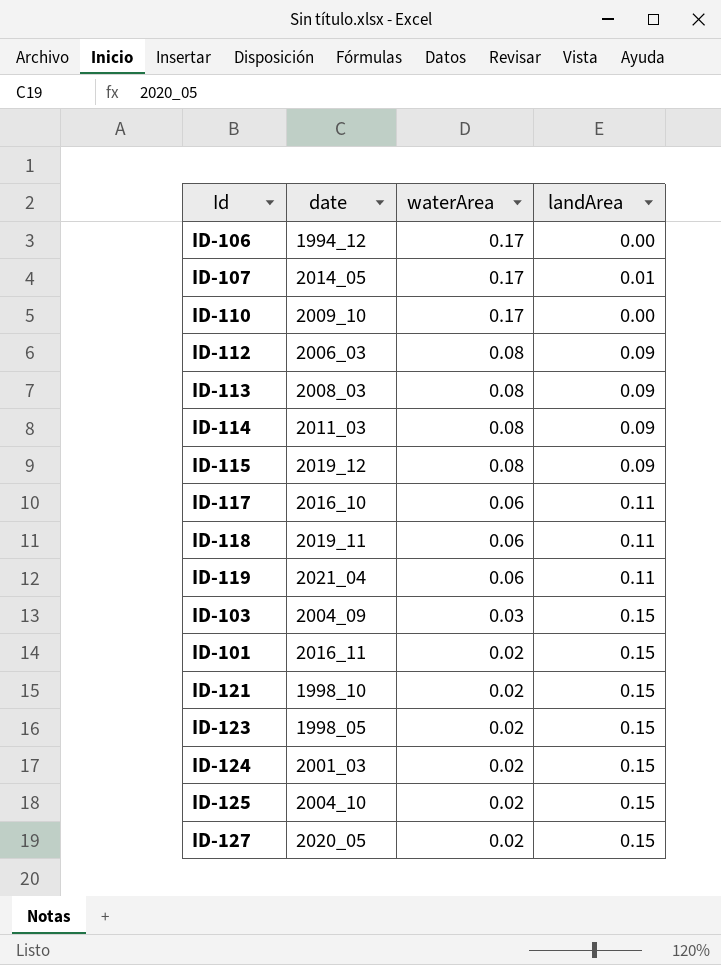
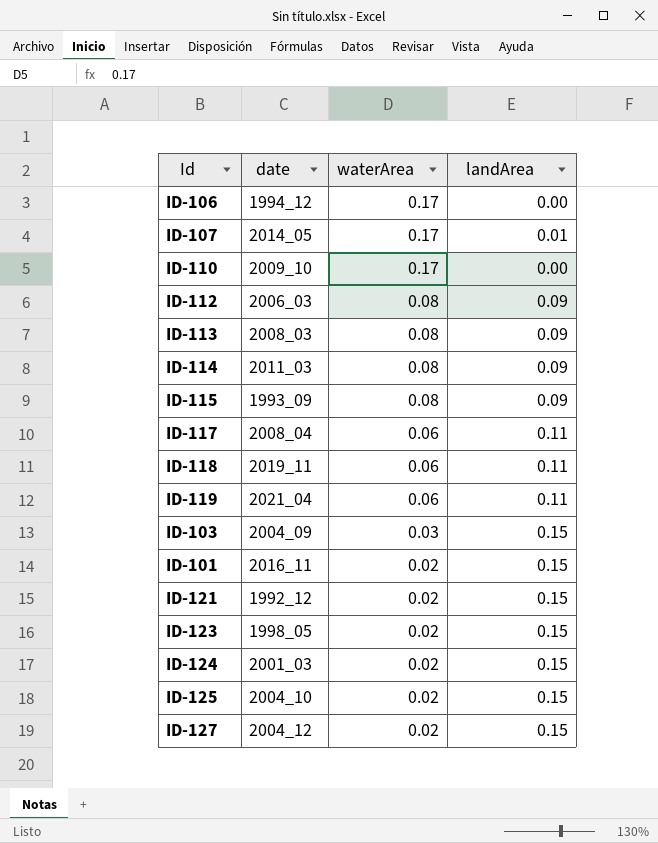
ID-115 | date: 2019_12 -> 1993_09
ID-117 | date: 2016_10 -> 2008_04
ID-121 | date: 1998_10 -> 1992_12
ID-127 | date: 2020_05 -> 2004_12

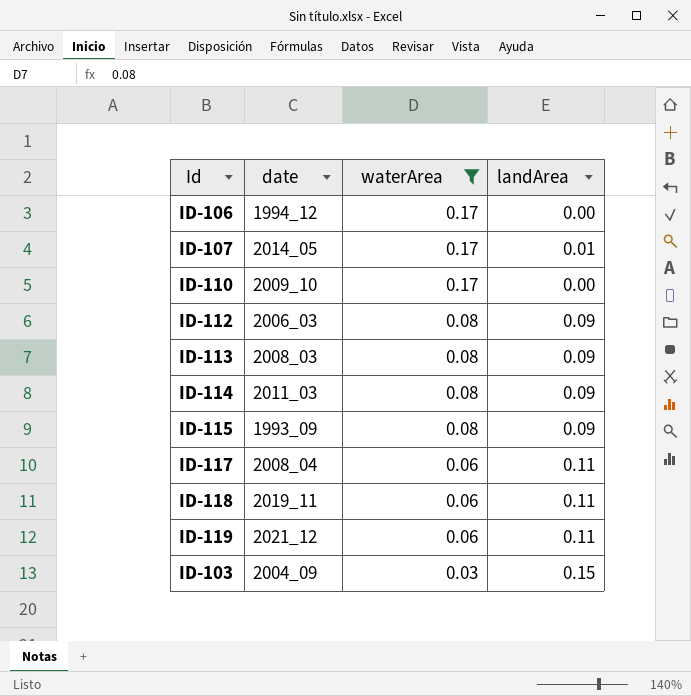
filter: none -> waterArea != 0.02
ID-119 | date: 2021_04 -> 2021_12

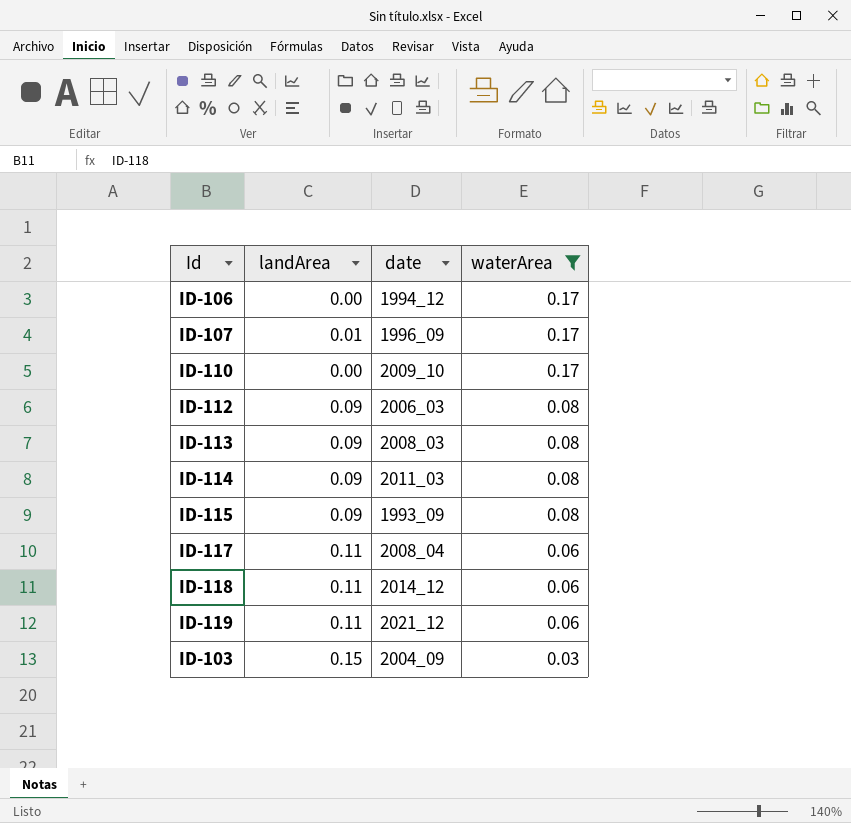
column landArea | position: 4 -> 2
ID-107 | date: 2014_05 -> 1996_09
ID-118 | date: 2019_11 -> 2014_12

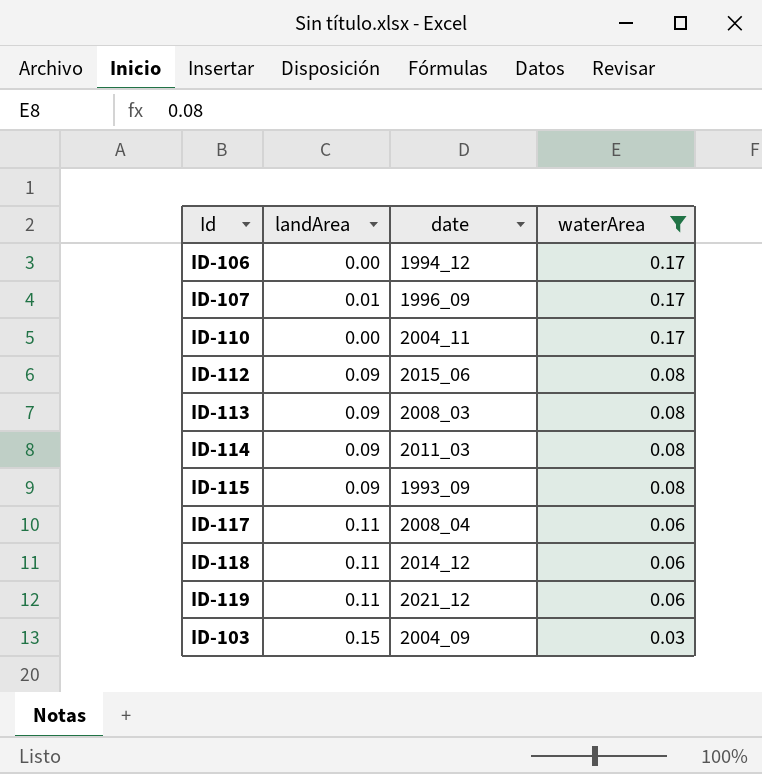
ID-110 | date: 2009_10 -> 2004_11
ID-112 | date: 2006_03 -> 2015_06

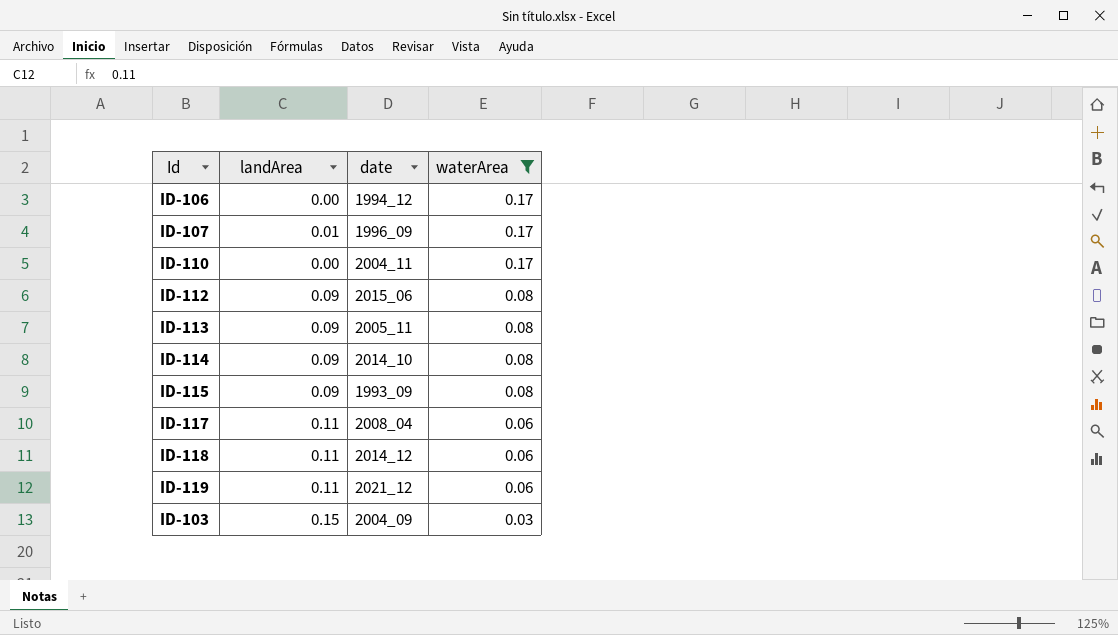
ID-113 | date: 2008_03 -> 2005_11
ID-114 | date: 2011_03 -> 2014_10

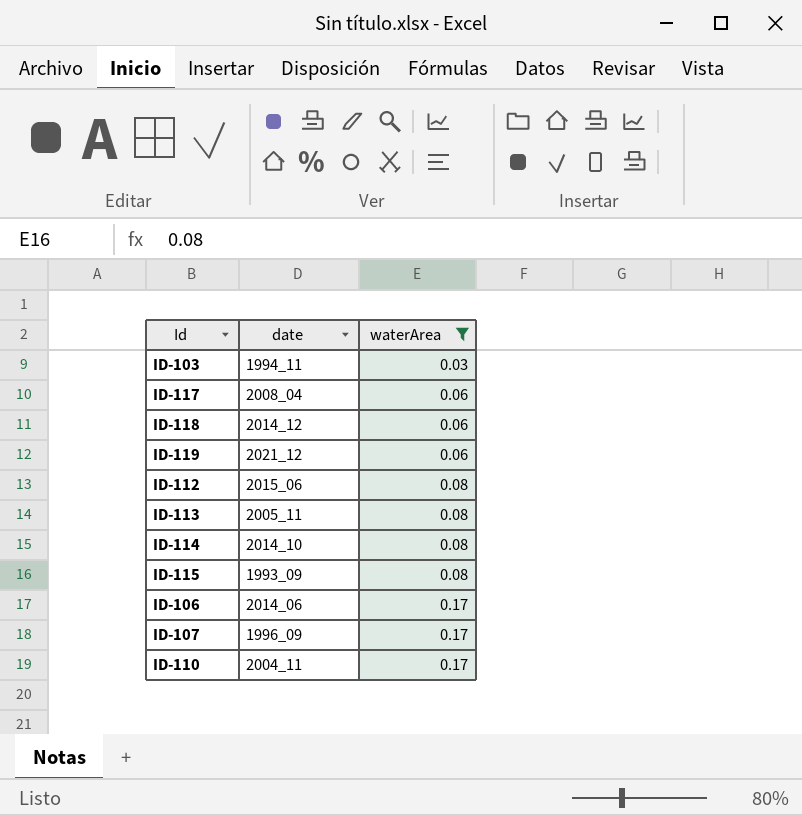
row order: waterArea descending -> waterArea ascending
column landArea | position: 2 -> none
ID-103 | date: 2004_09 -> 1994_11
ID-106 | date: 1994_12 -> 2014_06

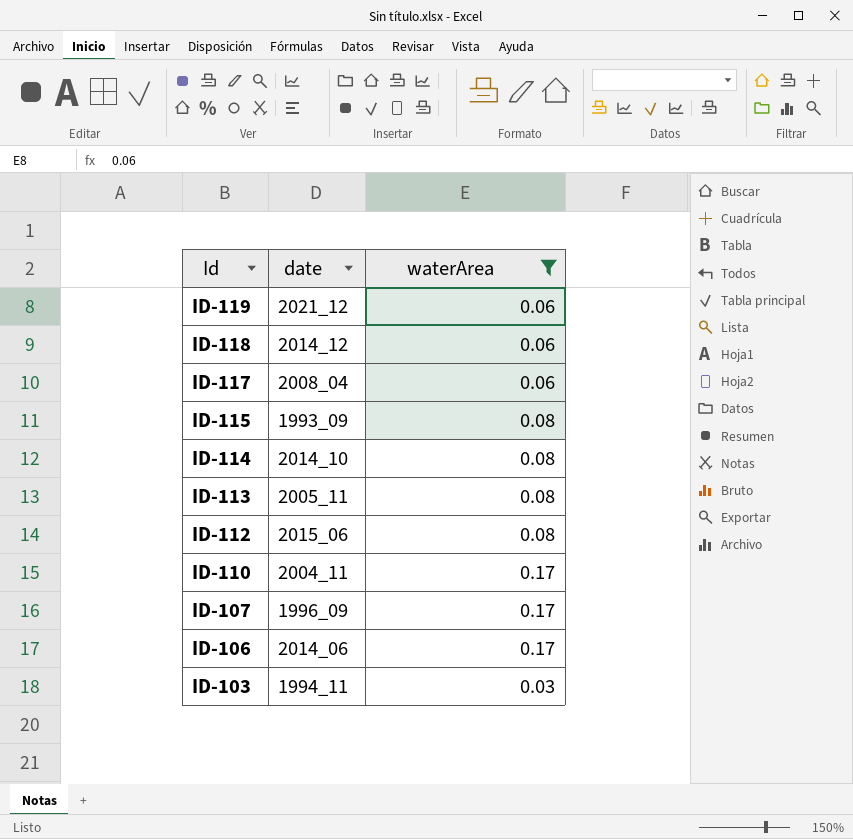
row order: waterArea ascending -> Id descending

